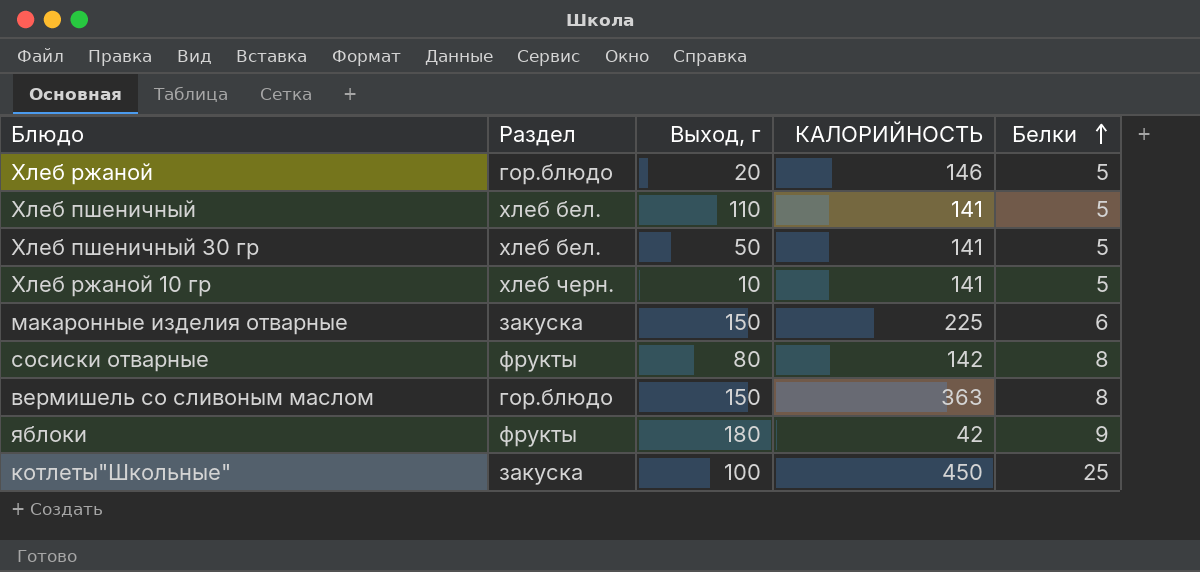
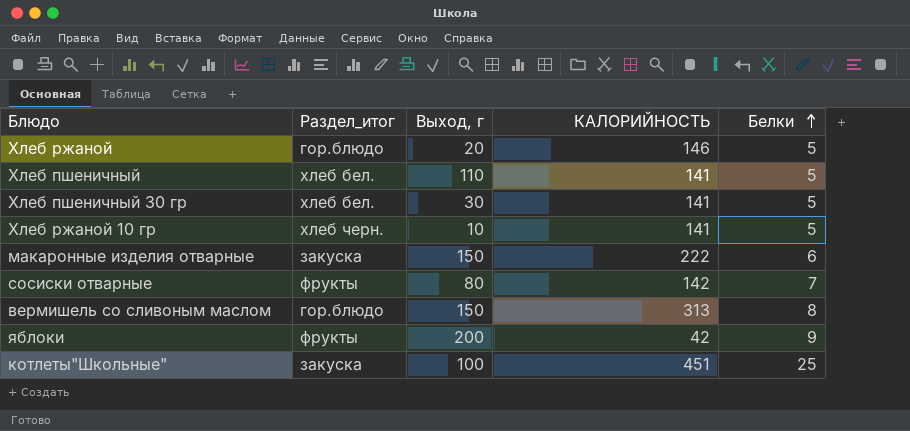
column name: Раздел -> Раздел_итог
Хлеб пшеничный 30 гр | Выход, г: 50 -> 30
макаронные изделия отварные | КАЛОРИЙНОСТЬ: 225 -> 222
сосиски отварные | Белки: 8 -> 7
вермишель со сливоным маслом | КАЛОРИЙНОСТЬ: 363 -> 313
яблоки | Выход, г: 180 -> 200
котлеты"Школьные" | КАЛОРИЙНОСТЬ: 450 -> 451

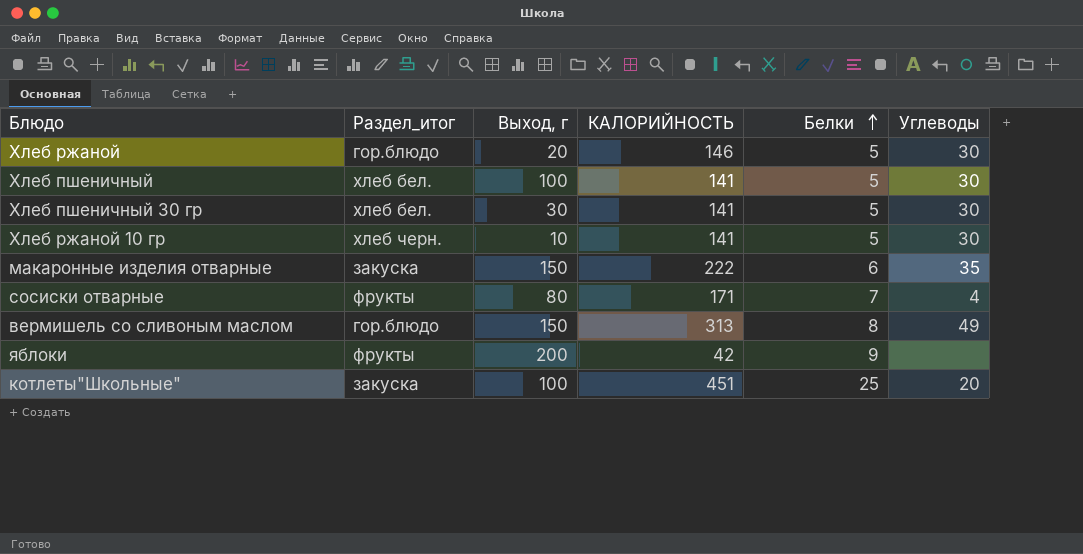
column Углеводы | position: none -> 6
Хлеб пшеничный | Выход, г: 110 -> 100
сосиски отварные | КАЛОРИЙНОСТЬ: 142 -> 171

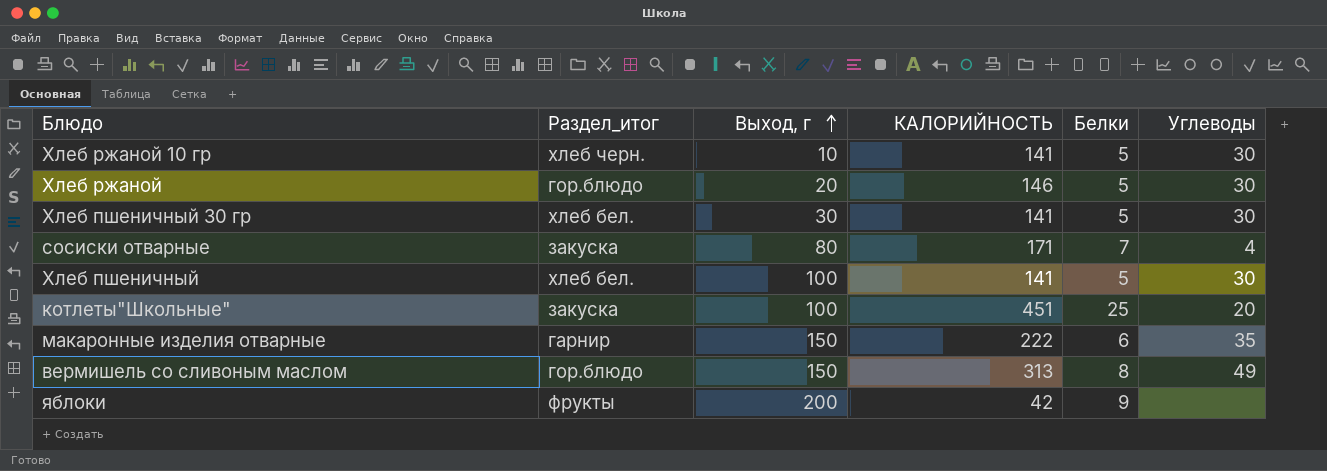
row order: Белки ascending -> Выход, г ascending
сосиски отварные | Раздел_итог: фрукты -> закуска
макаронные изделия отварные | Раздел_итог: закуска -> гарнир

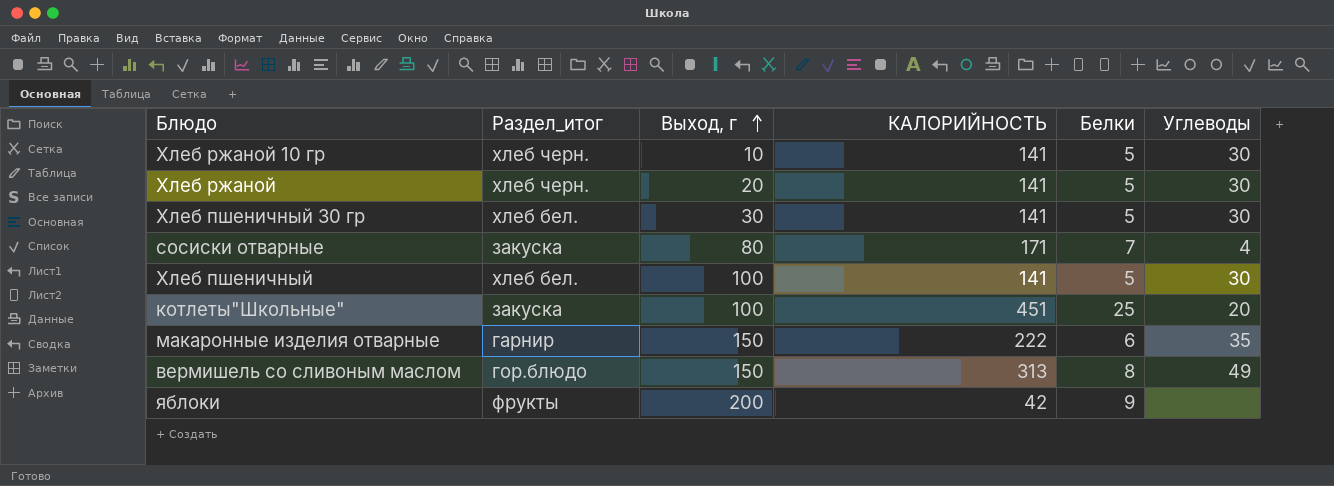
Хлеб ржаной | Раздел_итог: гор.блюдо -> хлеб черн.
Хлеб ржаной | КАЛОРИЙНОСТЬ: 146 -> 141

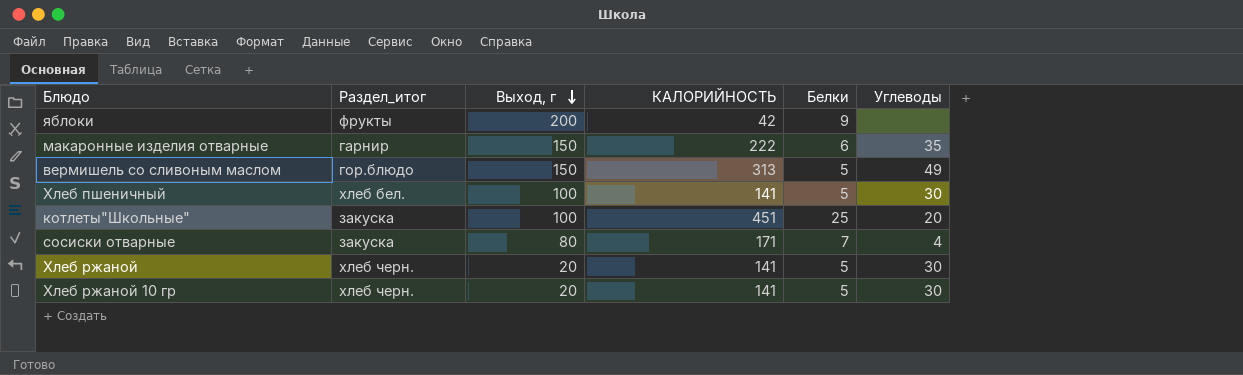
row order: Выход, г ascending -> Выход, г descending
row Хлеб пшеничный 30 гр: хлеб бел. | 30 | 141 | 5 | 30 -> none
вермишель со сливоным маслом | Белки: 8 -> 5
Хлеб ржаной 10 гр | Выход, г: 10 -> 20

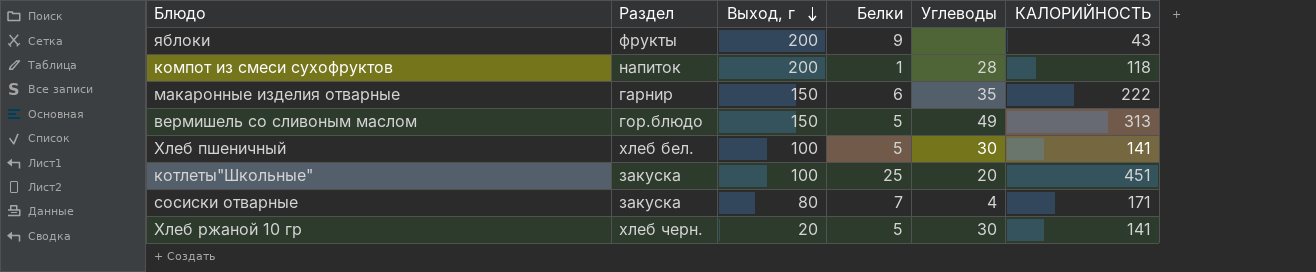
column name: Раздел_итог -> Раздел
column КАЛОРИЙНОСТЬ | position: 4 -> 6
row Хлеб ржаной: хлеб черн. | 20 | 141 | 5 | 30 -> none
яблоки | КАЛОРИЙНОСТЬ: 42 -> 43
row компот из смеси сухофруктов: none -> напиток | 200 | 1 | 28 | 118

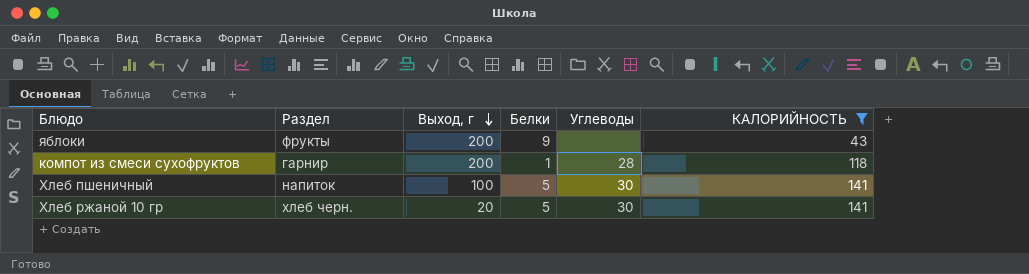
filter: none -> КАЛОРИЙНОСТЬ <= 141
компот из смеси сухофруктов | Раздел: напиток -> гарнир
Хлеб пшеничный | Раздел: хлеб бел. -> напиток

